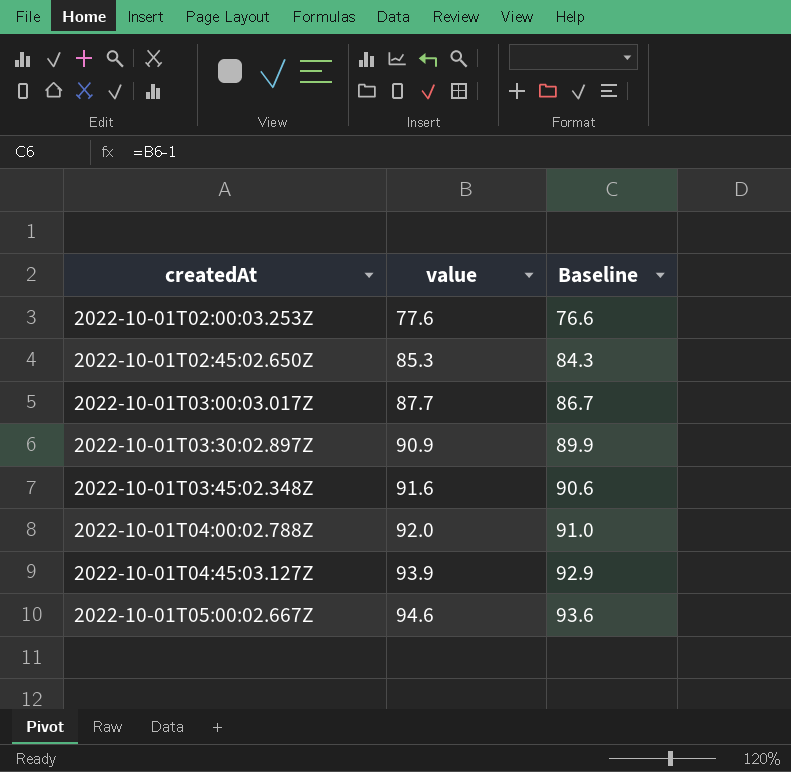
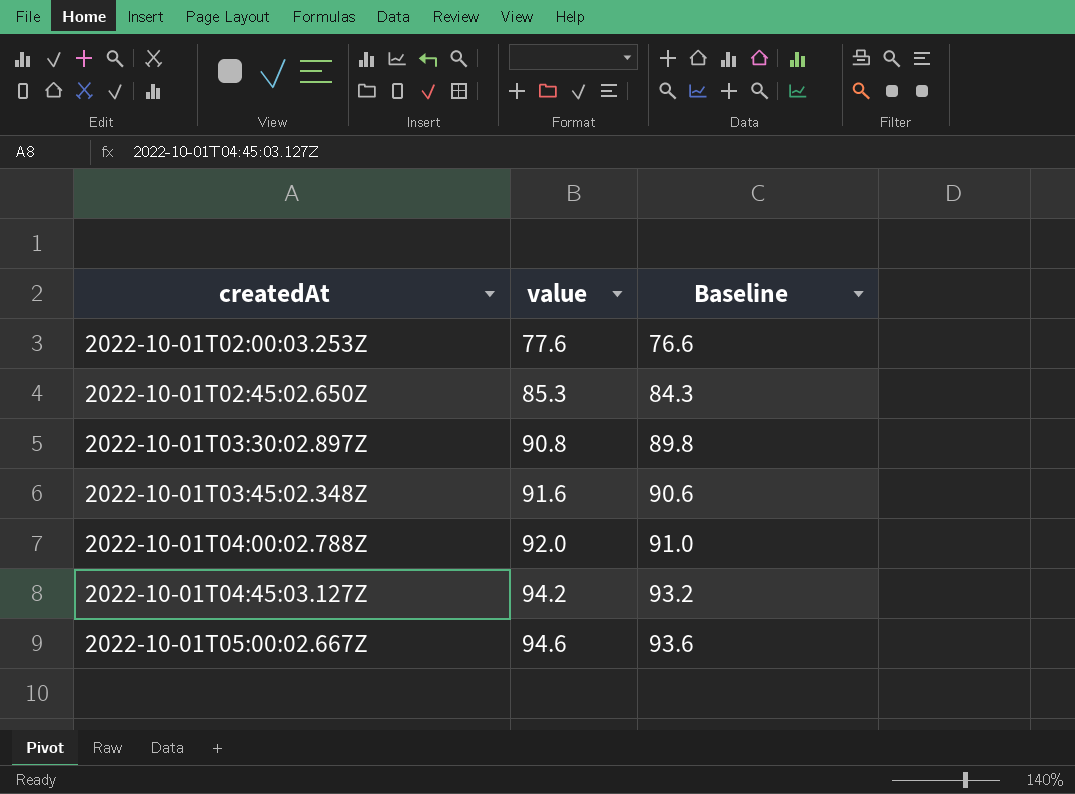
row 2022-10-01T03:00:03.017Z: 87.7 | 86.7 -> none
2022-10-01T03:30:02.897Z | value: 90.9 -> 90.8
2022-10-01T03:30:02.897Z | Baseline: 89.9 -> 89.8
2022-10-01T04:45:03.127Z | value: 93.9 -> 94.2
2022-10-01T04:45:03.127Z | Baseline: 92.9 -> 93.2

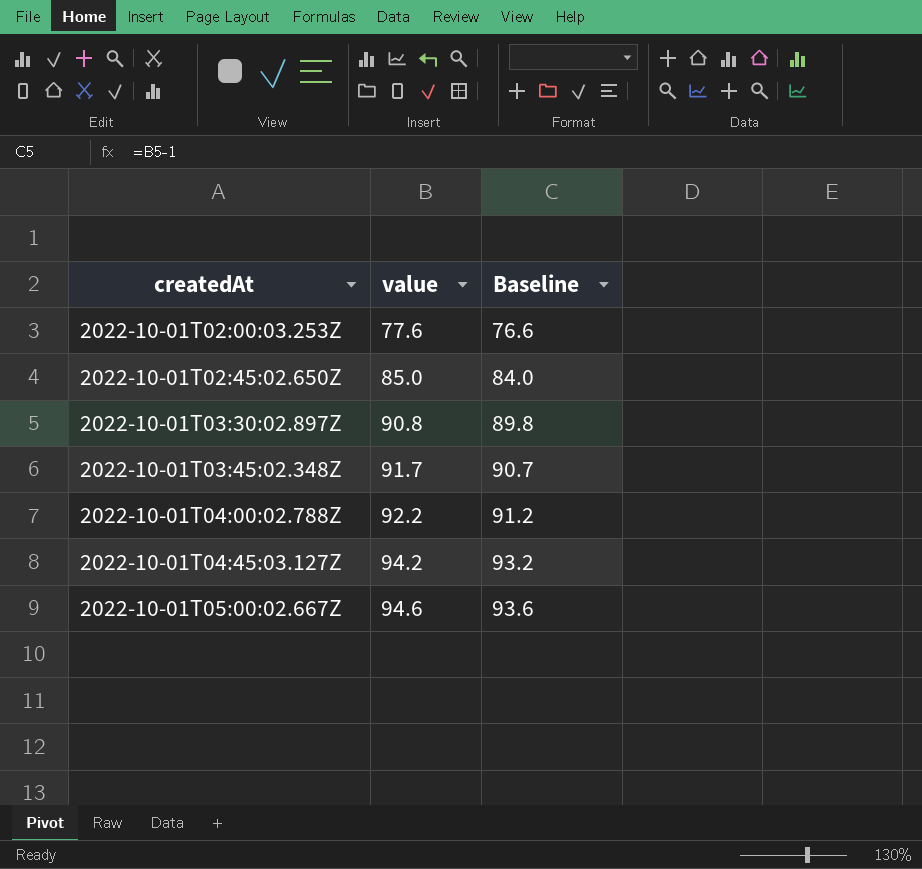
2022-10-01T02:45:02.650Z | value: 85.3 -> 85.0
2022-10-01T02:45:02.650Z | Baseline: 84.3 -> 84.0
2022-10-01T03:45:02.348Z | value: 91.6 -> 91.7
2022-10-01T03:45:02.348Z | Baseline: 90.6 -> 90.7
2022-10-01T04:00:02.788Z | value: 92.0 -> 92.2
2022-10-01T04:00:02.788Z | Baseline: 91.0 -> 91.2

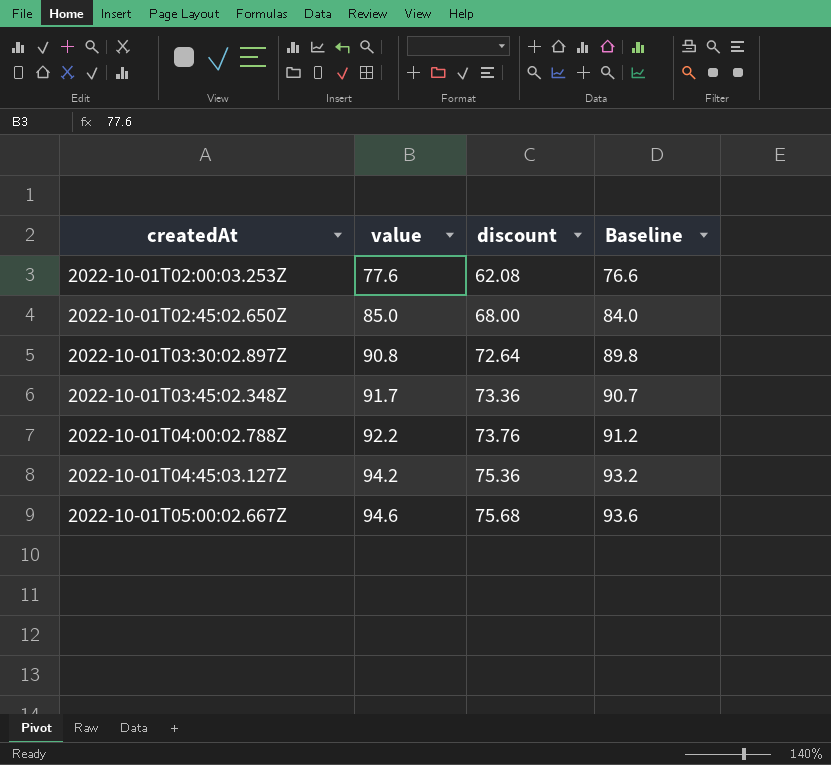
column discount | formula: none -> [value] * 0.8

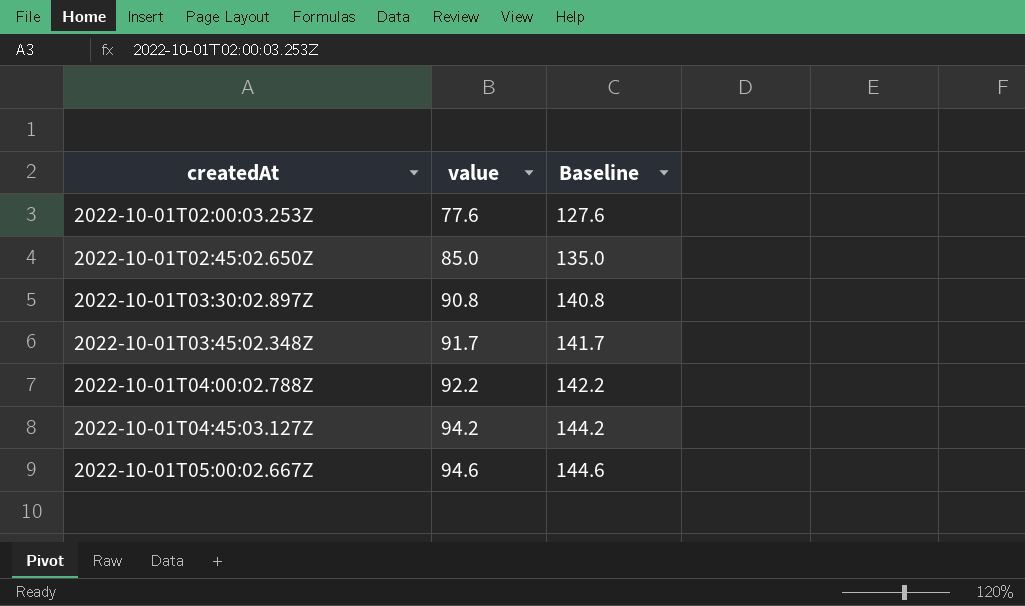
column discount | formula: [value] * 0.8 -> none
column Baseline | formula: [value] - 1 -> [value] + 50

